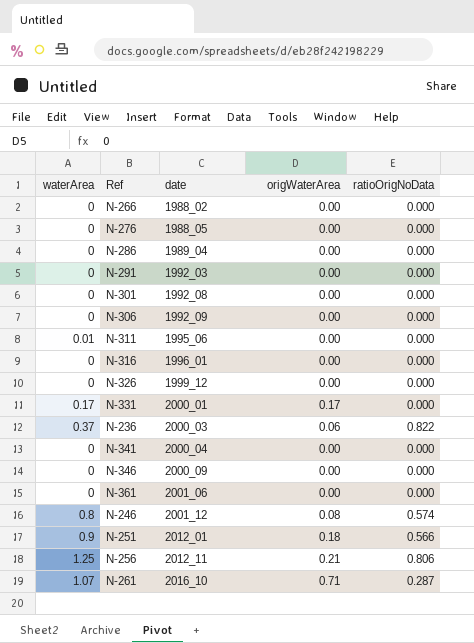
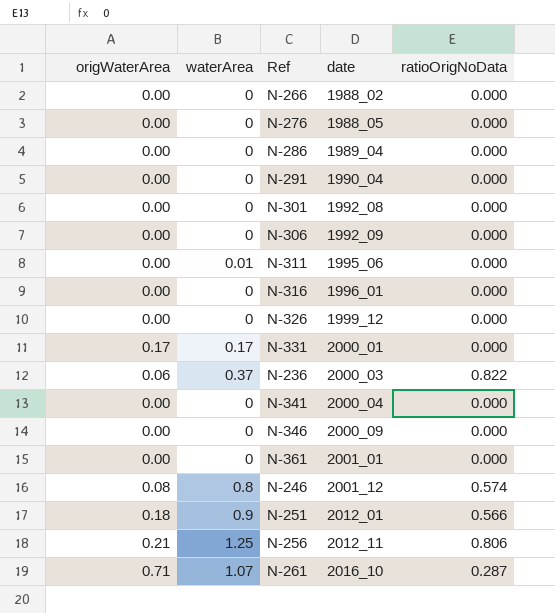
column origWaterArea | position: 4 -> 1
N-291 | date: 1992_03 -> 1990_04
N-361 | date: 2001_06 -> 2001_01

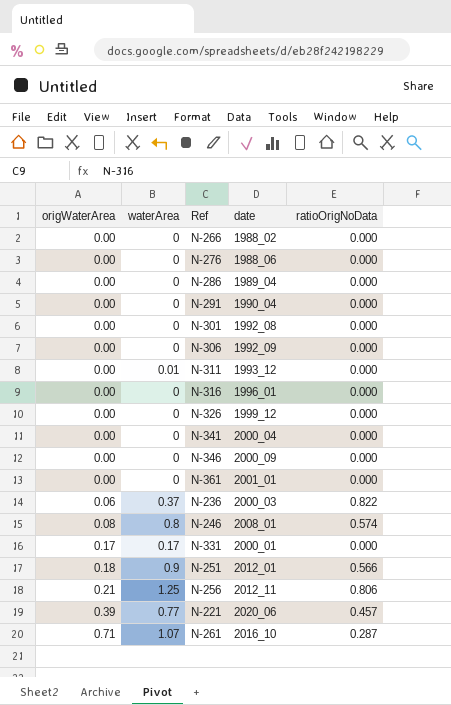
row order: date ascending -> origWaterArea ascending
N-276 | date: 1988_05 -> 1988_06
N-311 | date: 1995_06 -> 1993_12
N-246 | date: 2001_12 -> 2008_01
row N-221: none -> 0.39 | 0.77 | 2020_06 | 0.457

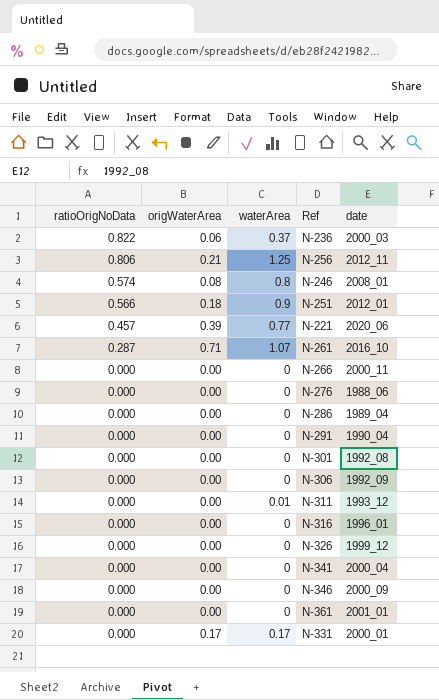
row order: origWaterArea ascending -> ratioOrigNoData descending
column ratioOrigNoData | position: 5 -> 1
N-266 | date: 1988_02 -> 2000_11

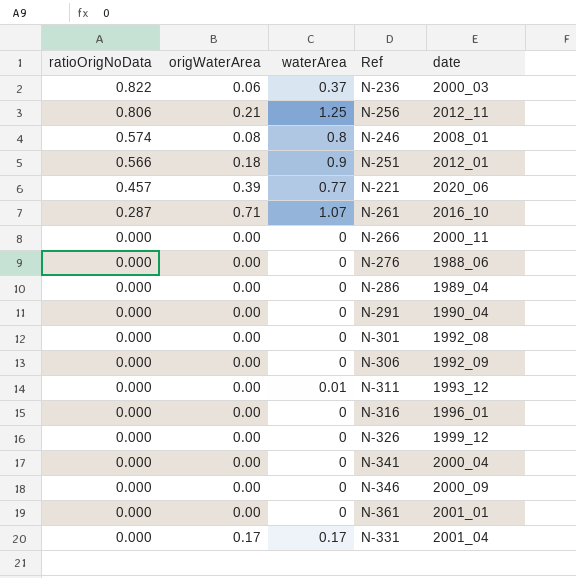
N-331 | date: 2000_01 -> 2001_04

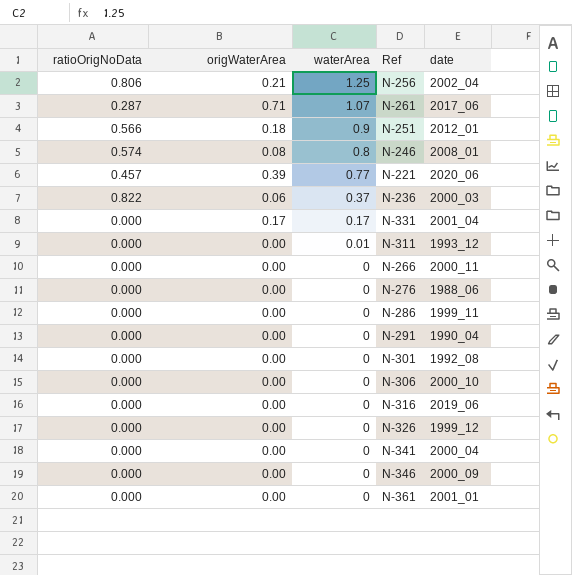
row order: ratioOrigNoData descending -> waterArea descending
N-256 | date: 2012_11 -> 2002_04
N-261 | date: 2016_10 -> 2017_06
N-286 | date: 1989_04 -> 1999_11
N-306 | date: 1992_09 -> 2000_10
N-316 | date: 1996_01 -> 2019_06

